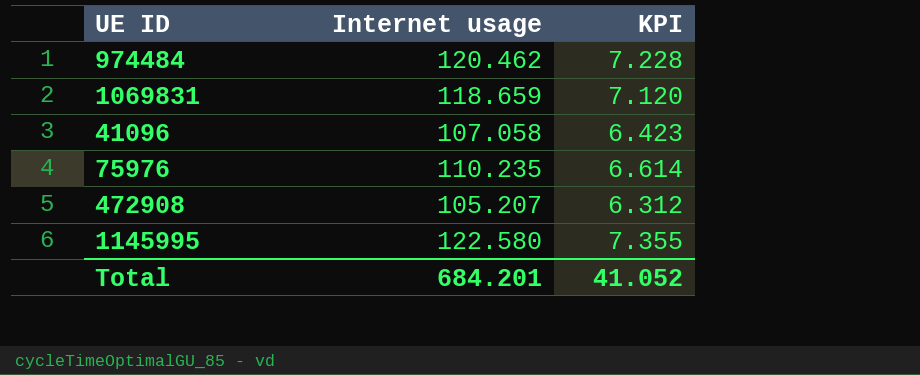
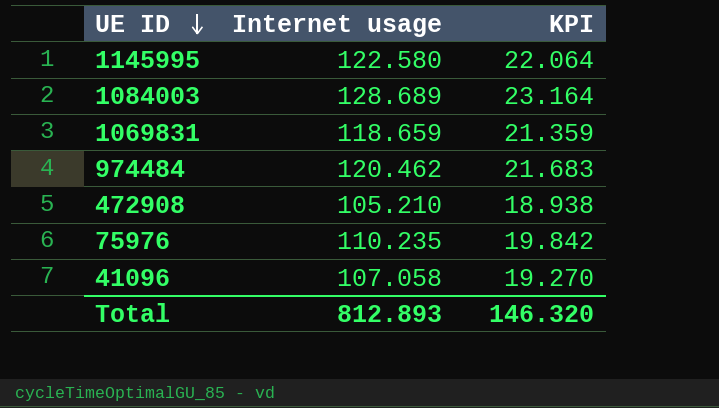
row order: none -> UE ID descending
column KPI | formula: [Internet usage] * 0.06 -> [Internet usage] * 0.18
row 1084003: none -> 128.689 | 23.164
472908 | Internet usage: 105.207 -> 105.210
Total | Internet usage: 684.201 -> 812.893
Total | KPI: 41.052 -> 146.320

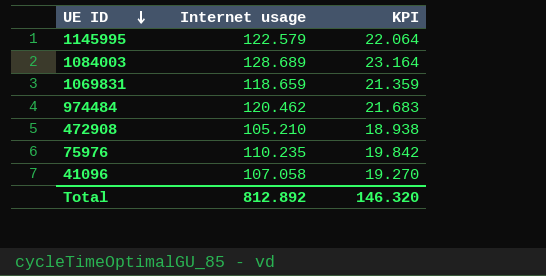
1145995 | Internet usage: 122.580 -> 122.579
Total | Internet usage: 812.893 -> 812.892

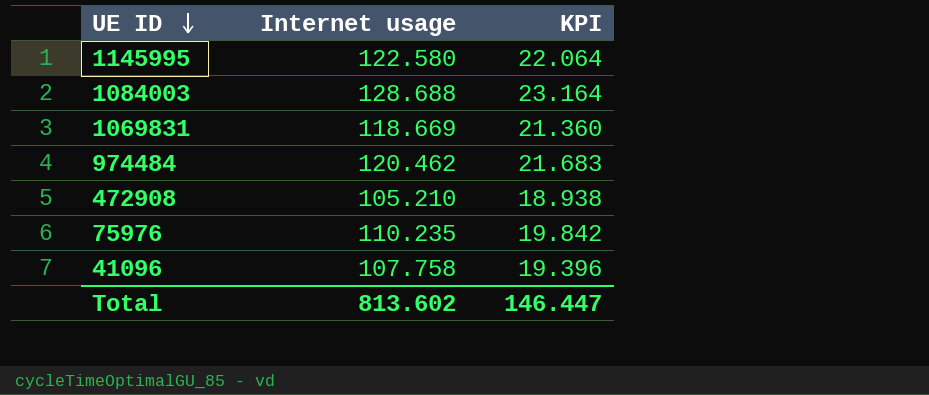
1145995 | Internet usage: 122.579 -> 122.580
1084003 | Internet usage: 128.689 -> 128.688
1069831 | Internet usage: 118.659 -> 118.669
1069831 | KPI: 21.359 -> 21.360
41096 | Internet usage: 107.058 -> 107.758
41096 | KPI: 19.270 -> 19.396
Total | Internet usage: 812.892 -> 813.602
Total | KPI: 146.320 -> 146.447

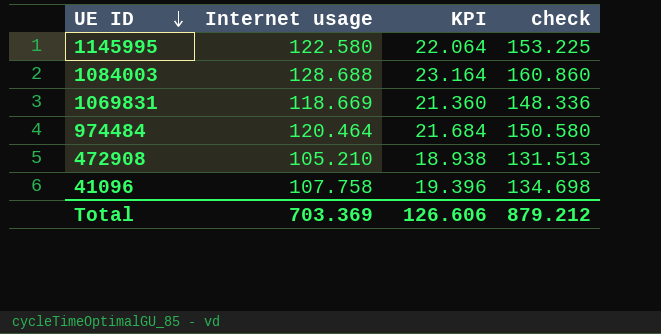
column check | formula: none -> [Internet usage] * 1.25
row 75976: 110.235 | 19.842 -> none
974484 | Internet usage: 120.462 -> 120.464
974484 | KPI: 21.683 -> 21.684
Total | Internet usage: 813.602 -> 703.369
Total | KPI: 146.447 -> 126.606

